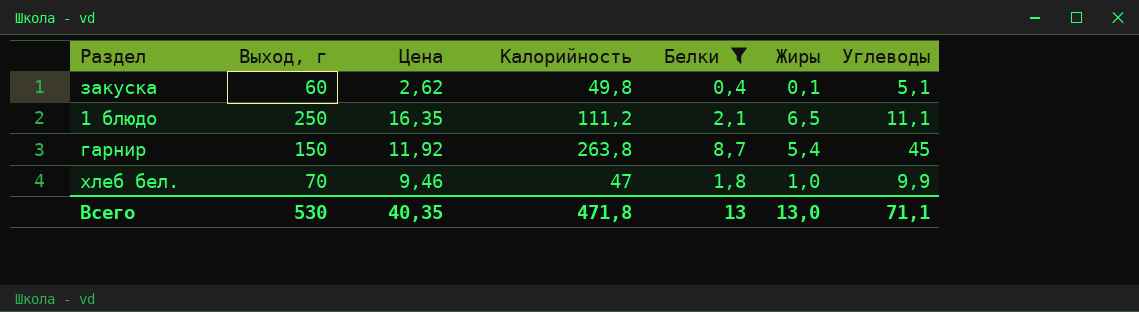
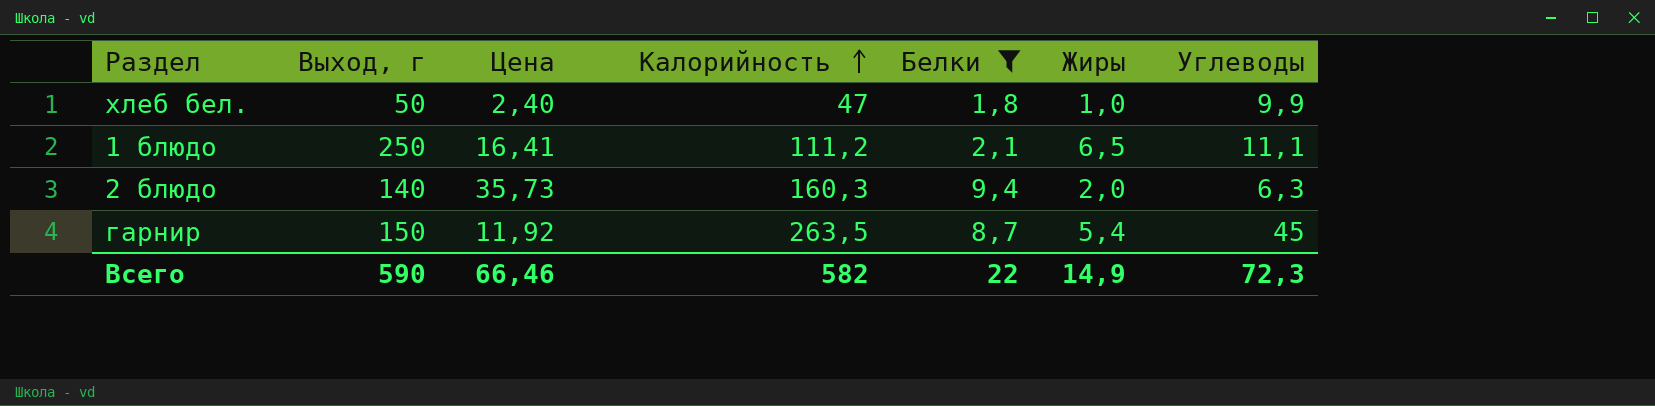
row order: none -> Калорийность ascending
row закуска: 60 | 2,62 | 49,8 | 0,4 | 0,1 | 5,1 -> none
хлеб бел. | Выход, г: 70 -> 50
хлеб бел. | Цена: 9,46 -> 2,40
1 блюдо | Цена: 16,35 -> 16,41
row 2 блюдо: none -> 140 | 35,73 | 160,3 | 9,4 | 2,0 | 6,3
гарнир | Калорийность: 263,8 -> 263,5
Всего | Выход, г: 530 -> 590
Всего | Цена: 40,35 -> 66,46
Всего | Калорийность: 471,8 -> 582
Всего | Белки: 13 -> 22
Всего | Жиры: 13,0 -> 14,9
Всего | Углеводы: 71,1 -> 72,3

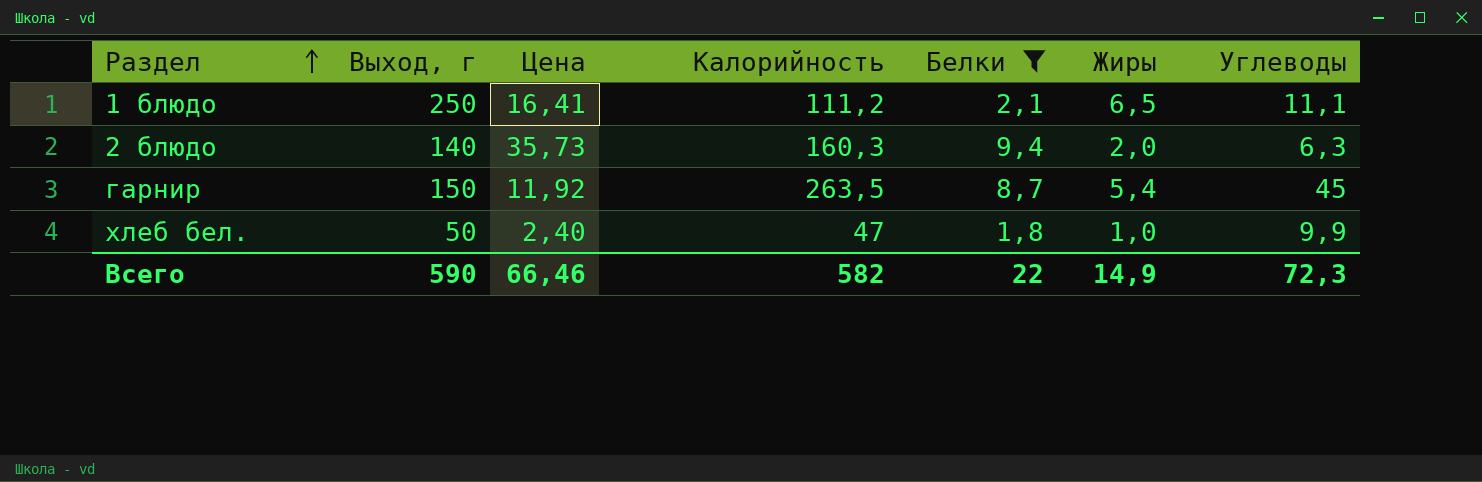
row order: Калорийность ascending -> Раздел ascending

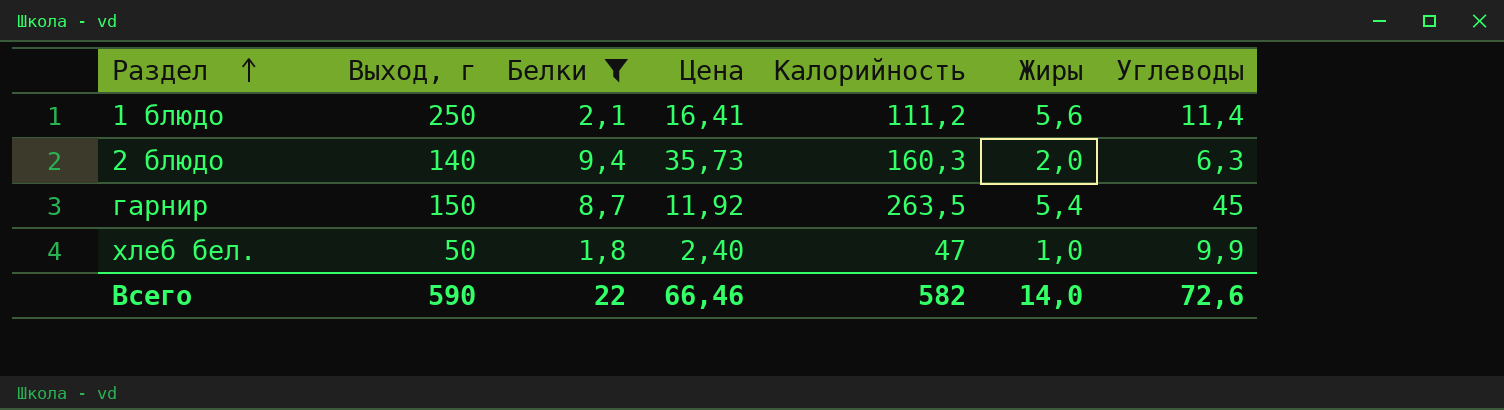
column Белки | position: 5 -> 3
1 блюдо | Жиры: 6,5 -> 5,6
1 блюдо | Углеводы: 11,1 -> 11,4
Всего | Жиры: 14,9 -> 14,0
Всего | Углеводы: 72,3 -> 72,6

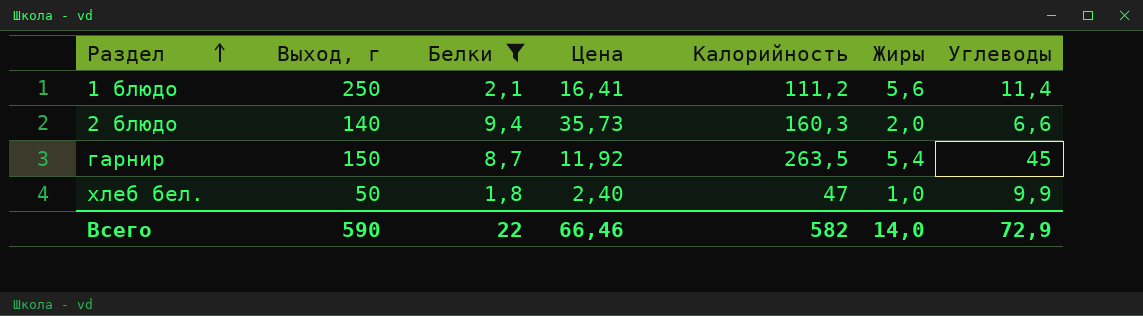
2 блюдо | Углеводы: 6,3 -> 6,6
Всего | Углеводы: 72,6 -> 72,9

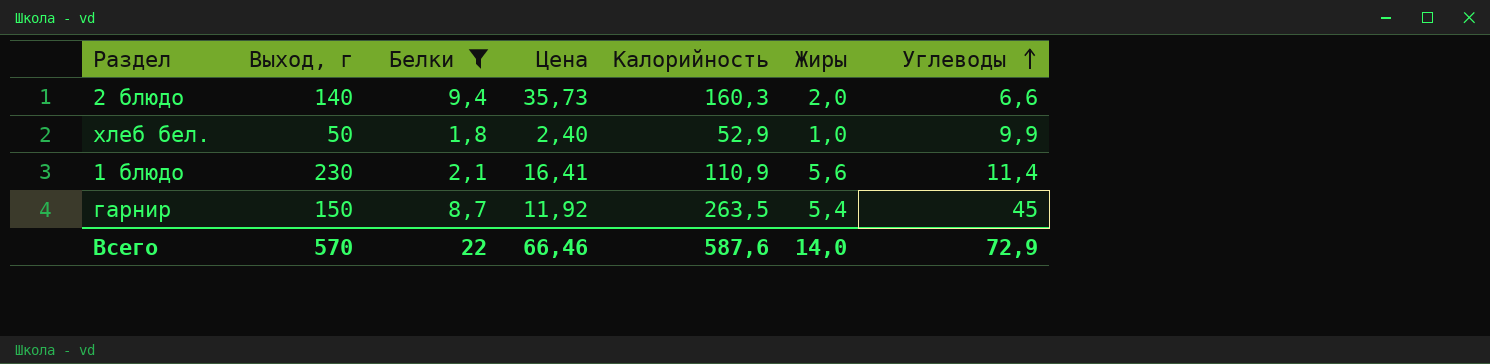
row order: Раздел ascending -> Углеводы ascending
хлеб бел. | Калорийность: 47 -> 52,9
1 блюдо | Выход, г: 250 -> 230
1 блюдо | Калорийность: 111,2 -> 110,9
Всего | Выход, г: 590 -> 570
Всего | Калорийность: 582 -> 587,6

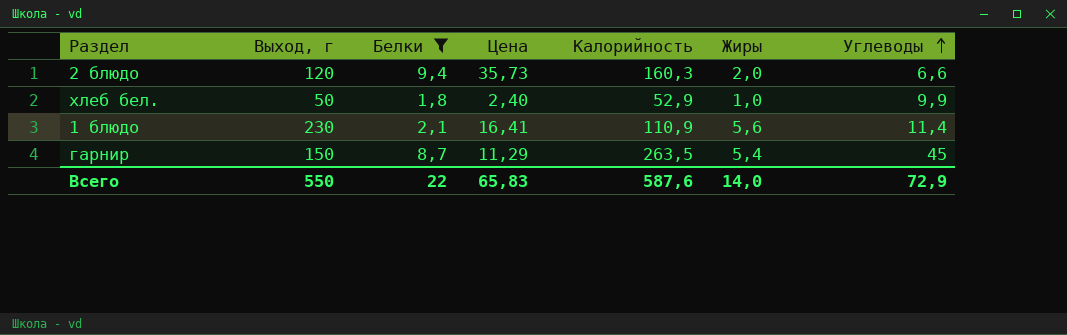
2 блюдо | Выход, г: 140 -> 120
гарнир | Цена: 11,92 -> 11,29
Всего | Выход, г: 570 -> 550
Всего | Цена: 66,46 -> 65,83

